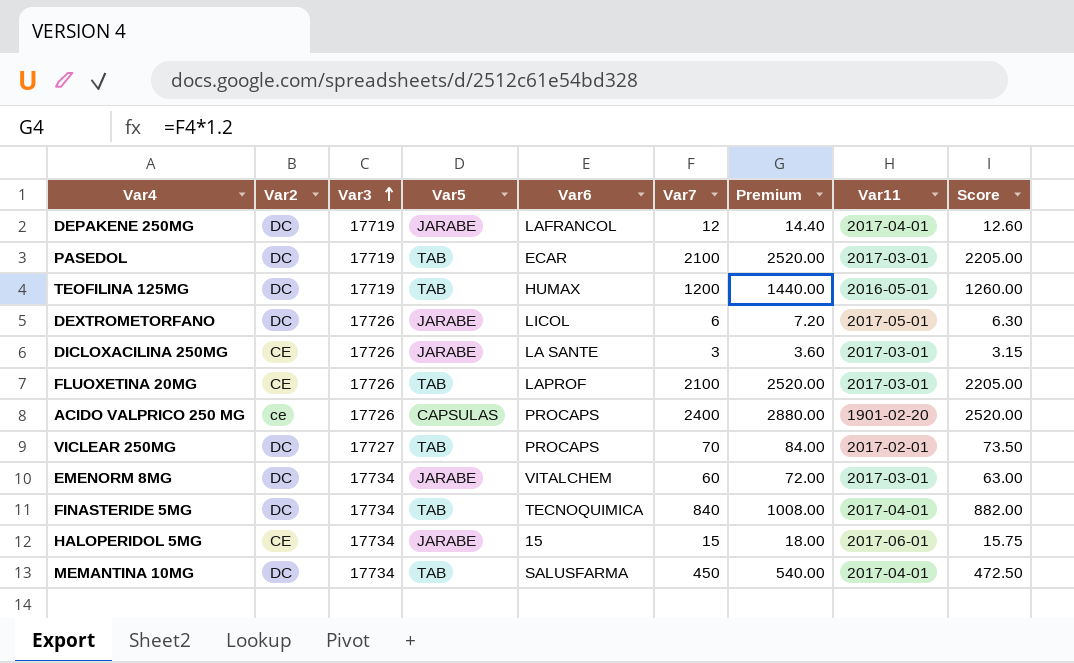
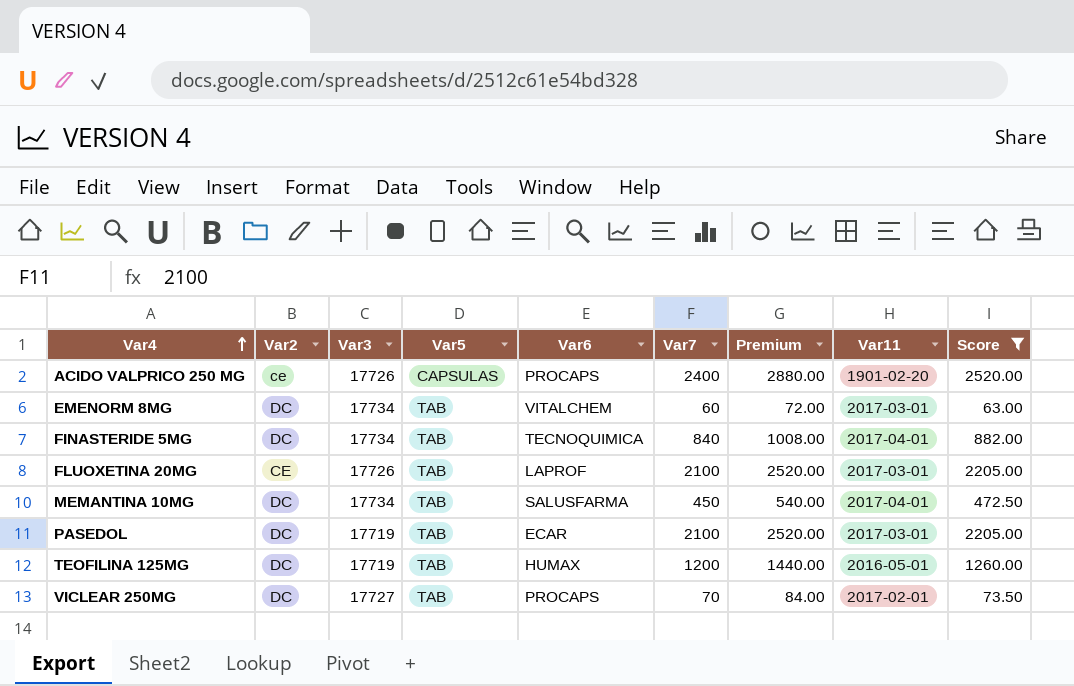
filter: none -> Score >= 63.00
row order: Var3 ascending -> Var4 ascending
EMENORM 8MG | Var5: JARABE -> TAB

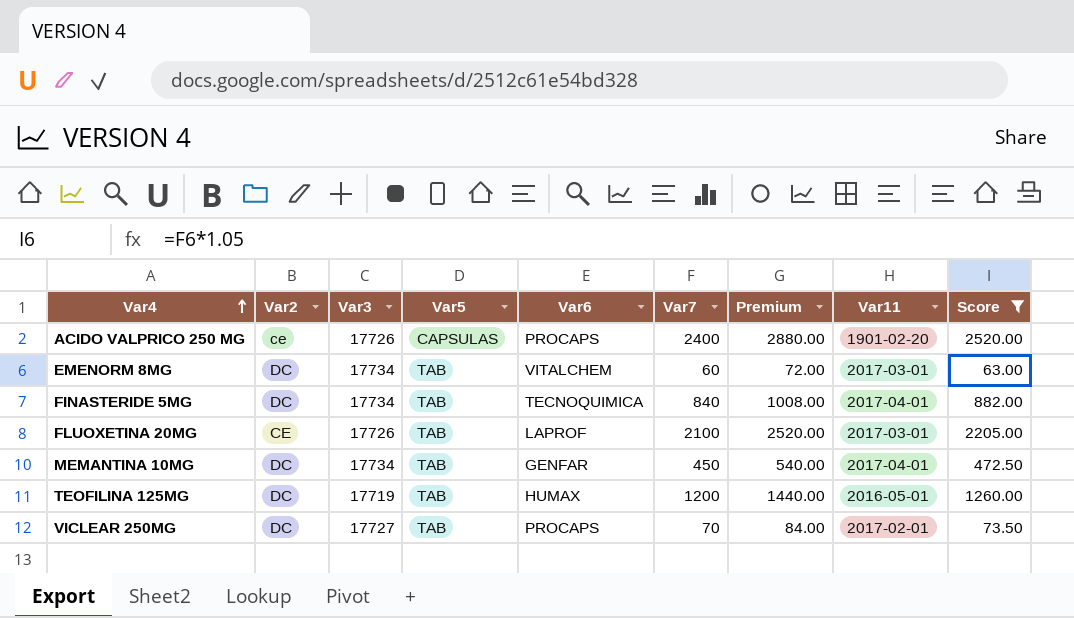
row PASEDOL: DC | 17719 | TAB | ECAR | 2100 | 2520.00 | 2017-03-01 | 2205.00 -> none
MEMANTINA 10MG | Var6: SALUSFARMA -> GENFAR

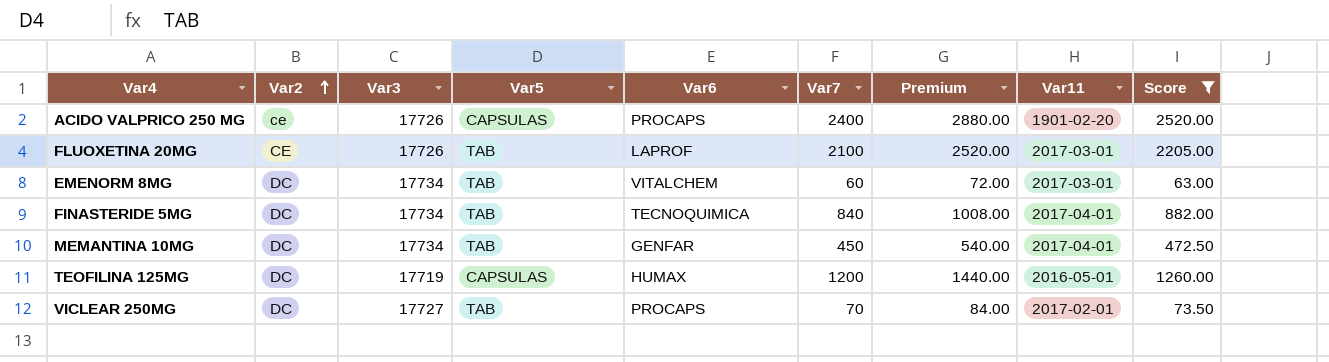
row order: Var4 ascending -> Var2 ascending
TEOFILINA 125MG | Var5: TAB -> CAPSULAS

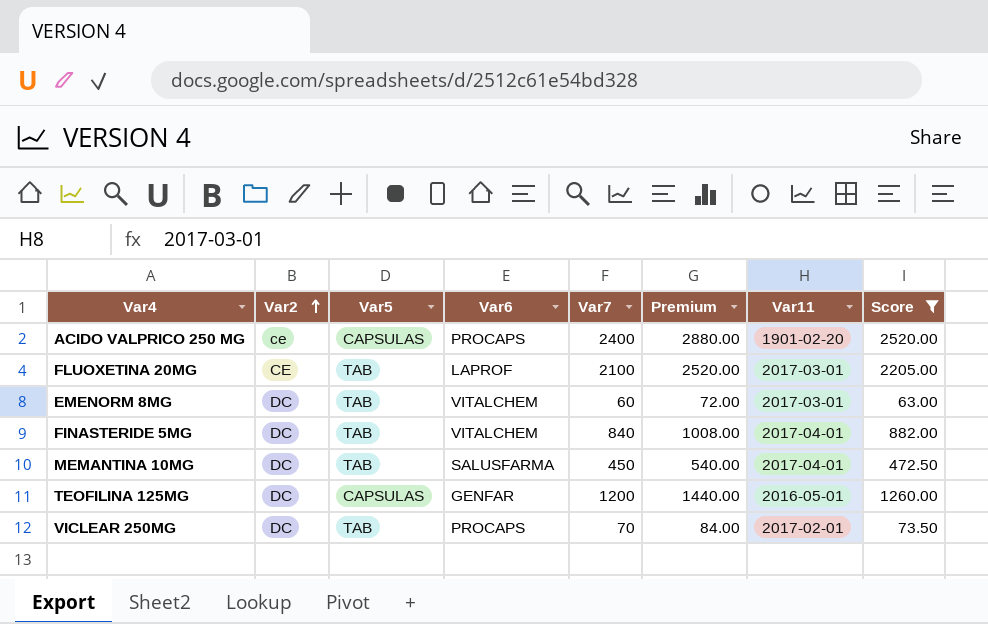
column Var3 | position: 3 -> none
FINASTERIDE 5MG | Var6: TECNOQUIMICA -> VITALCHEM
MEMANTINA 10MG | Var6: GENFAR -> SALUSFARMA
TEOFILINA 125MG | Var6: HUMAX -> GENFAR

